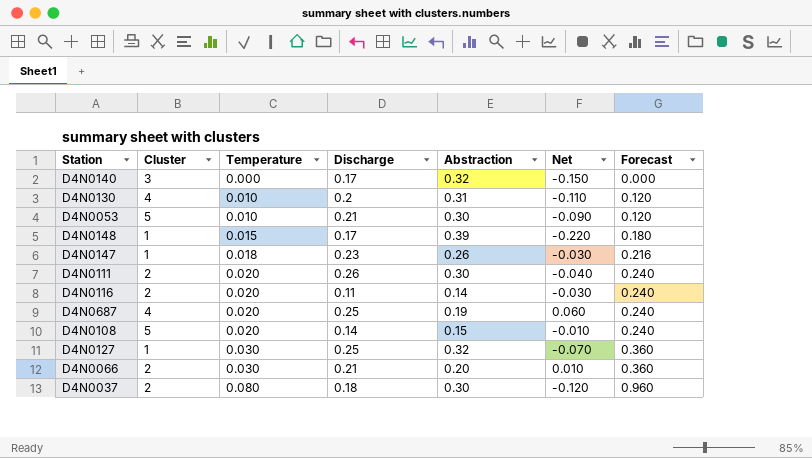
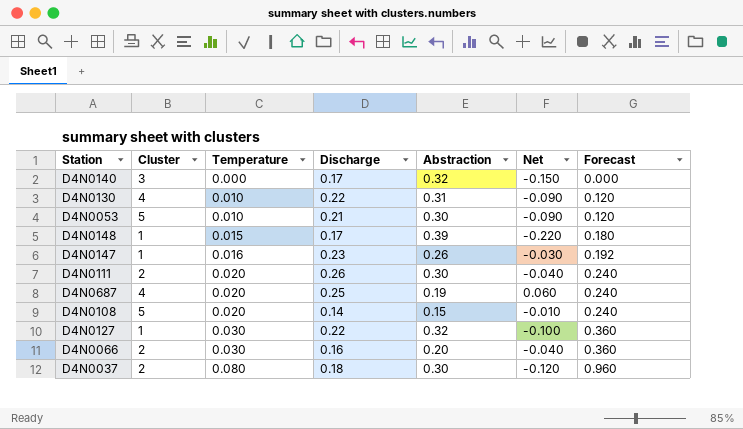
row D4N0116: 2 | 0.020 | 0.11 | 0.14 | -0.030 | 0.240 -> none
D4N0130 | Discharge: 0.2 -> 0.22
D4N0130 | Net: -0.110 -> -0.090
D4N0147 | Temperature: 0.018 -> 0.016
D4N0147 | Forecast: 0.216 -> 0.192
D4N0127 | Discharge: 0.25 -> 0.22
D4N0127 | Net: -0.070 -> -0.100
D4N0066 | Discharge: 0.21 -> 0.16
D4N0066 | Net: 0.010 -> -0.040

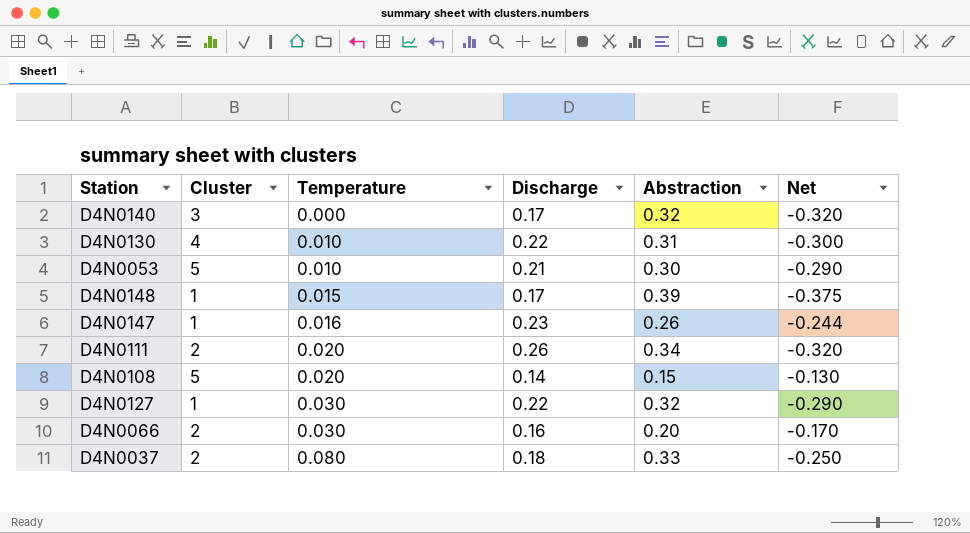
column Forecast | formula: [Temperature] * 12 -> none
column Net | formula: [Discharge] - [Abstraction] -> [Temperature] - [Abstraction]
row D4N0687: 4 | 0.020 | 0.25 | 0.19 | 0.060 | 0.240 -> none
D4N0111 | Abstraction: 0.30 -> 0.34
D4N0037 | Abstraction: 0.30 -> 0.33

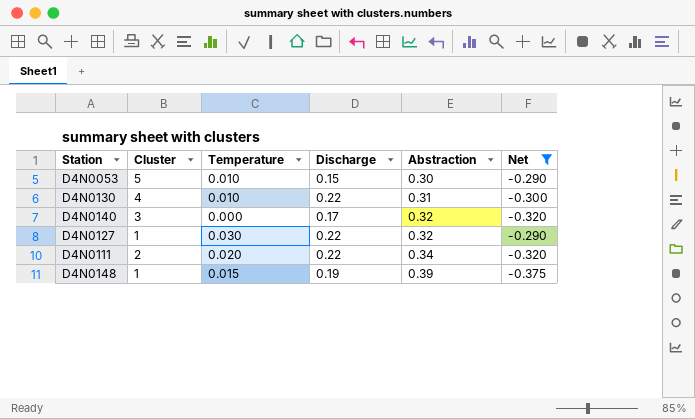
filter: none -> Net <= -0.290
row order: Temperature ascending -> Abstraction ascending
D4N0053 | Discharge: 0.21 -> 0.15
D4N0111 | Discharge: 0.26 -> 0.22
D4N0148 | Discharge: 0.17 -> 0.19

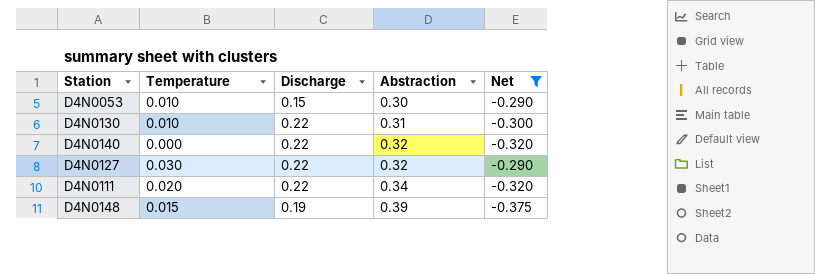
column Cluster | position: 2 -> none
D4N0140 | Discharge: 0.17 -> 0.22

